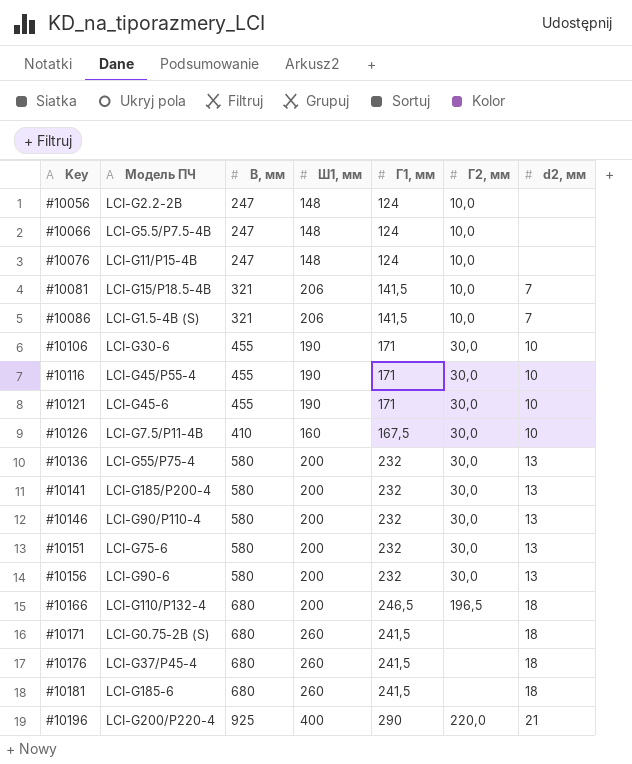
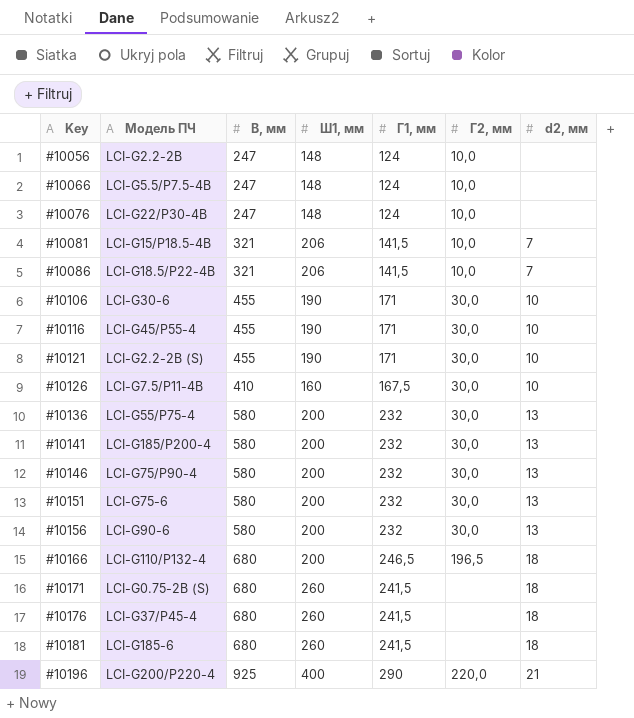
#10076 | Модель ПЧ: LCI-G11/P15-4B -> LCI-G22/P30-4B
#10086 | Модель ПЧ: LCI-G1.5-4B (S) -> LCI-G18.5/P22-4B
#10121 | Модель ПЧ: LCI-G45-6 -> LCI-G2.2-2B (S)
#10146 | Модель ПЧ: LCI-G90/P110-4 -> LCI-G75/P90-4

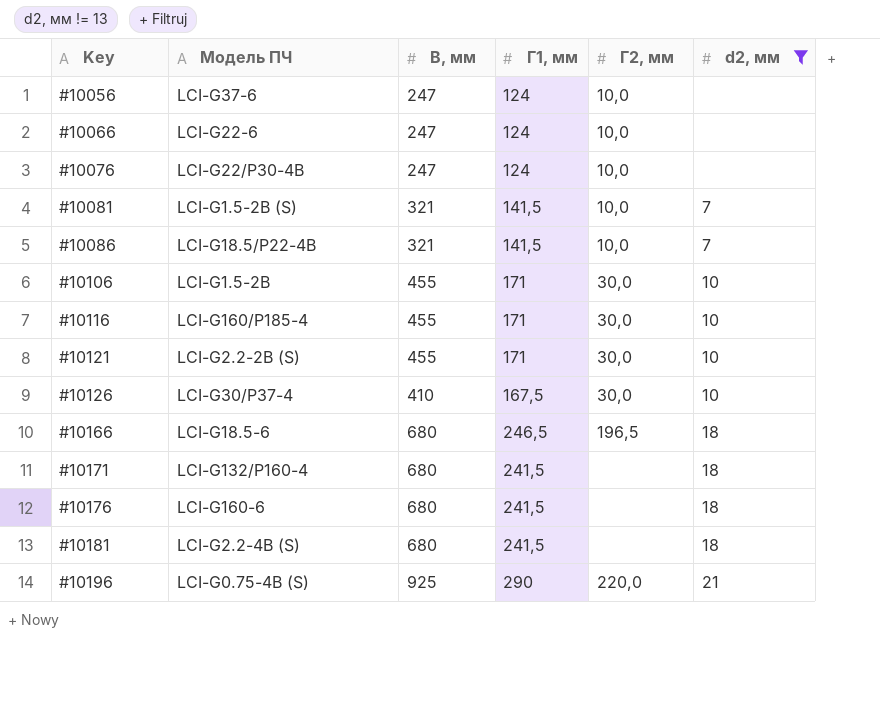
filter: none -> d2, мм != 13
column Ш1, мм | position: 4 -> none
#10056 | Модель ПЧ: LCI-G2.2-2B -> LCI-G37-6
#10066 | Модель ПЧ: LCI-G5.5/P7.5-4B -> LCI-G22-6
#10081 | Модель ПЧ: LCI-G15/P18.5-4B -> LCI-G1.5-2B (S)
#10106 | Модель ПЧ: LCI-G30-6 -> LCI-G1.5-2B
#10116 | Модель ПЧ: LCI-G45/P55-4 -> LCI-G160/P185-4
#10126 | Модель ПЧ: LCI-G7.5/P11-4B -> LCI-G30/P37-4
#10166 | Модель ПЧ: LCI-G110/P132-4 -> LCI-G18.5-6
#10171 | Модель ПЧ: LCI-G0.75-2B (S) -> LCI-G132/P160-4
#10176 | Модель ПЧ: LCI-G37/P45-4 -> LCI-G160-6
#10181 | Модель ПЧ: LCI-G185-6 -> LCI-G2.2-4B (S)
#10196 | Модель ПЧ: LCI-G200/P220-4 -> LCI-G0.75-4B (S)

